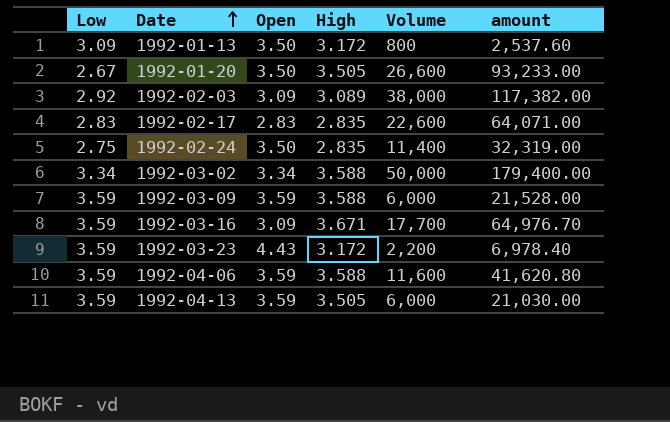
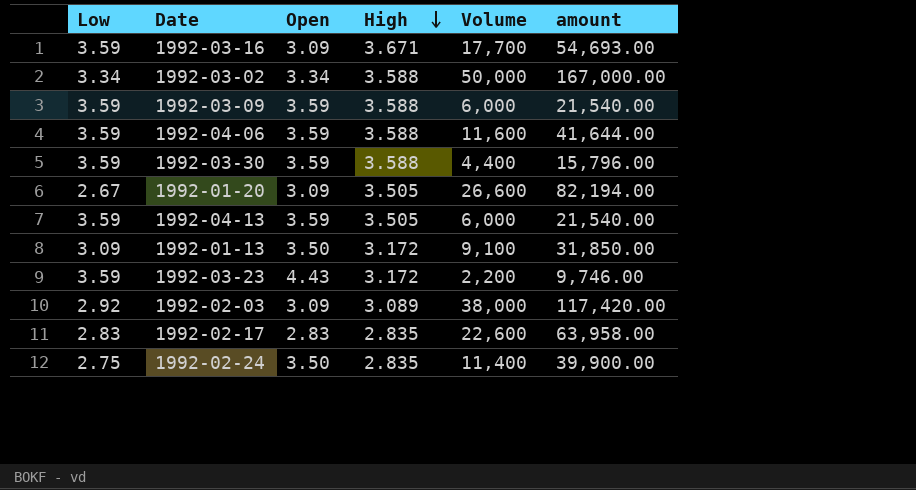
row order: Date ascending -> High descending
column amount | formula: [High] * [Volume] -> [Open] * [Volume]
row 1992-03-30: none -> 3.59 | 3.59 | 3.588 | 4,400 | 15,796.00
1992-01-20 | Open: 3.50 -> 3.09
1992-01-13 | Volume: 800 -> 9,100

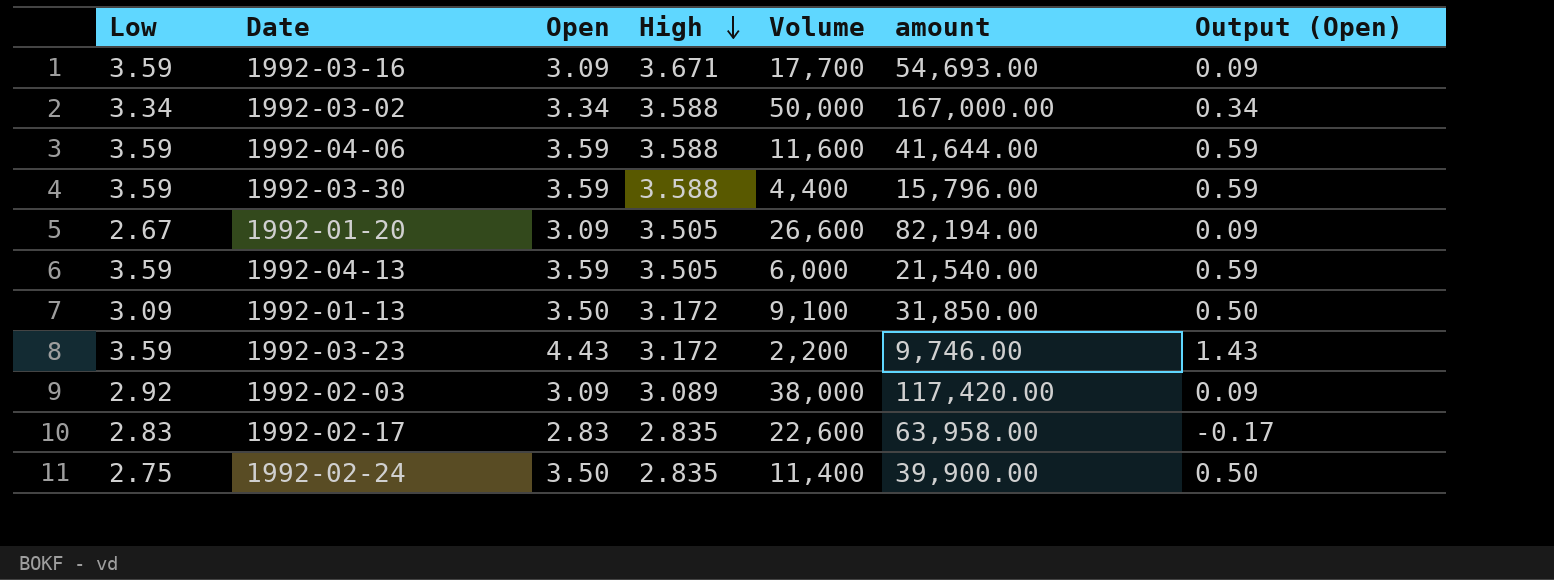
column Output (Open) | formula: none -> [Open] - 3
row 1992-03-09: 3.59 | 3.59 | 3.588 | 6,000 | 21,540.00 -> none

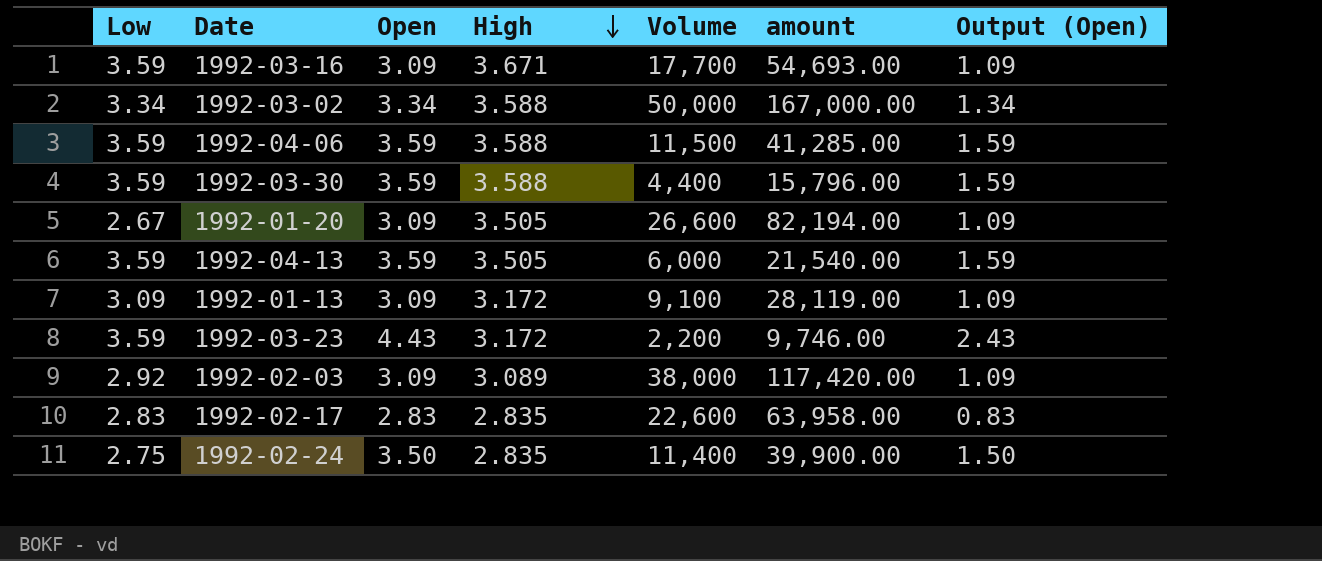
column Output (Open) | formula: [Open] - 3 -> [Open] - 2
1992-04-06 | Volume: 11,600 -> 11,500
1992-04-06 | amount: 41,644.00 -> 41,285.00
1992-01-13 | Open: 3.50 -> 3.09
1992-01-13 | amount: 31,850.00 -> 28,119.00

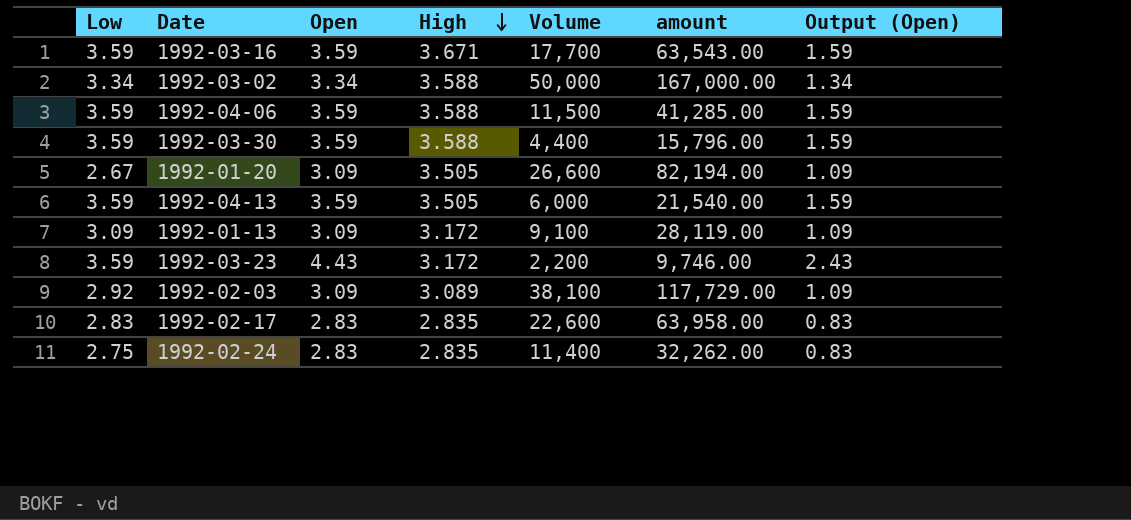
1992-03-16 | Open: 3.09 -> 3.59
1992-03-16 | amount: 54,693.00 -> 63,543.00
1992-03-16 | Output (Open): 1.09 -> 1.59
1992-02-03 | Volume: 38,000 -> 38,100
1992-02-03 | amount: 117,420.00 -> 117,729.00
1992-02-24 | Open: 3.50 -> 2.83
1992-02-24 | amount: 39,900.00 -> 32,262.00
1992-02-24 | Output (Open): 1.50 -> 0.83

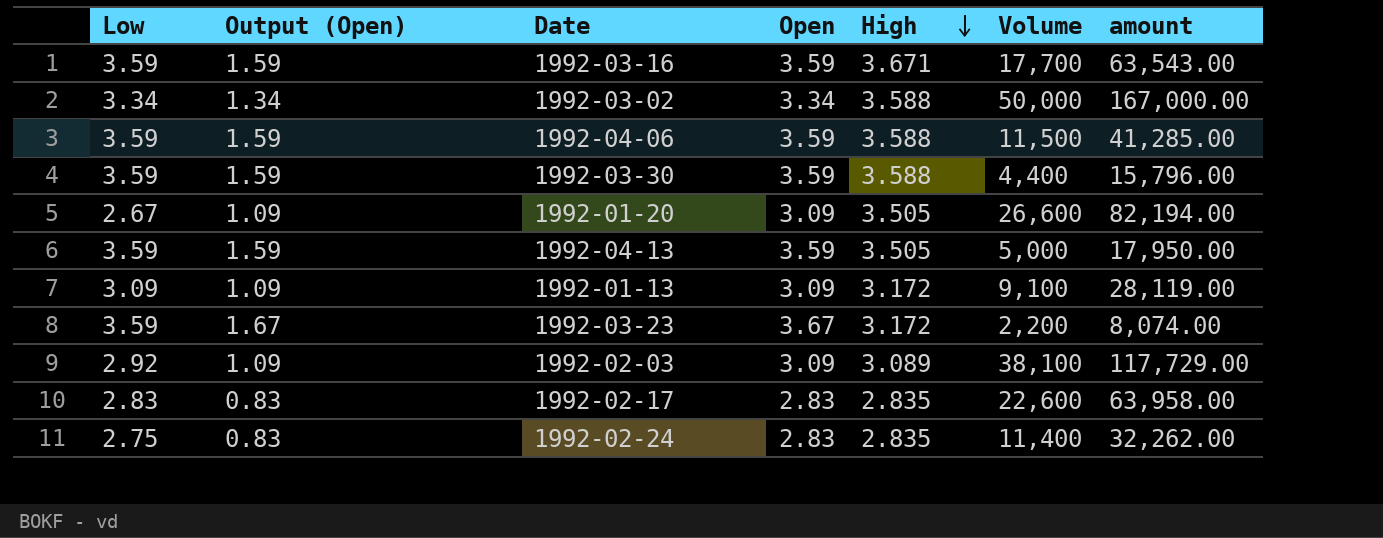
column Output (Open) | position: 7 -> 2
1992-04-13 | Volume: 6,000 -> 5,000
1992-04-13 | amount: 21,540.00 -> 17,950.00
1992-03-23 | Output (Open): 2.43 -> 1.67
1992-03-23 | Open: 4.43 -> 3.67
1992-03-23 | amount: 9,746.00 -> 8,074.00

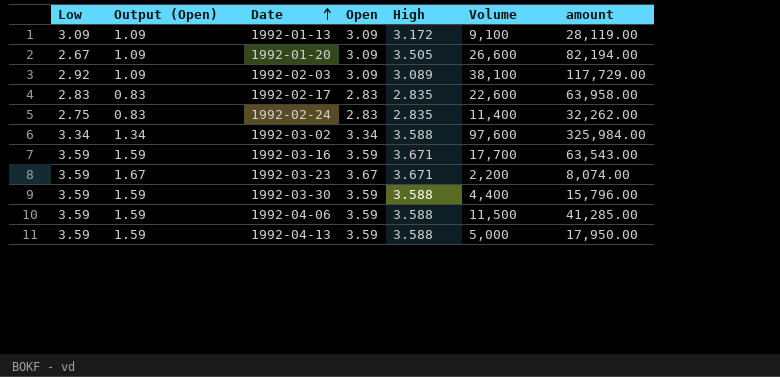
row order: High descending -> Date ascending
1992-03-02 | Volume: 50,000 -> 97,600
1992-03-02 | amount: 167,000.00 -> 325,984.00
1992-03-23 | High: 3.172 -> 3.671
1992-04-13 | High: 3.505 -> 3.588

